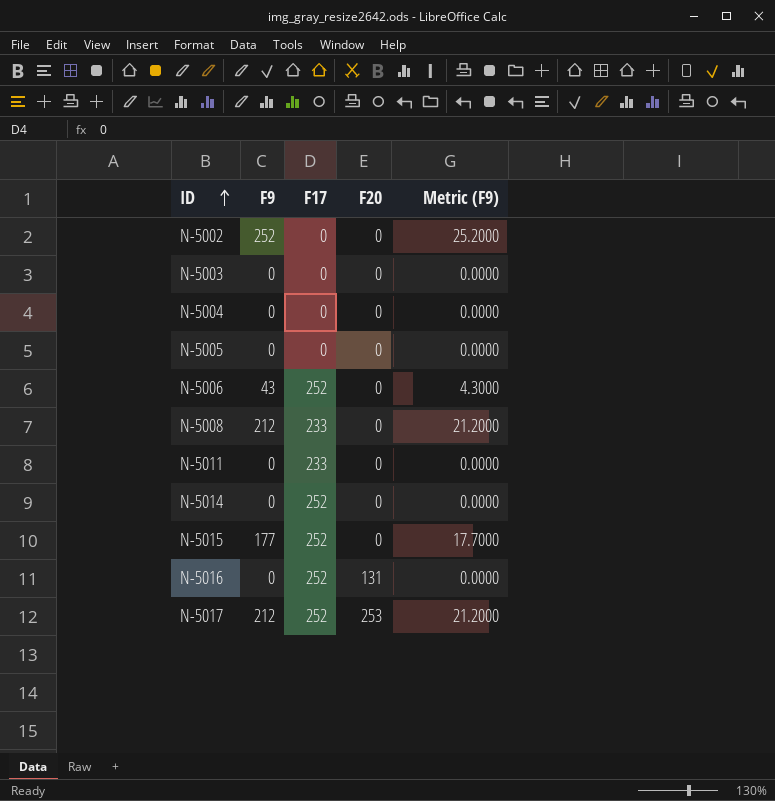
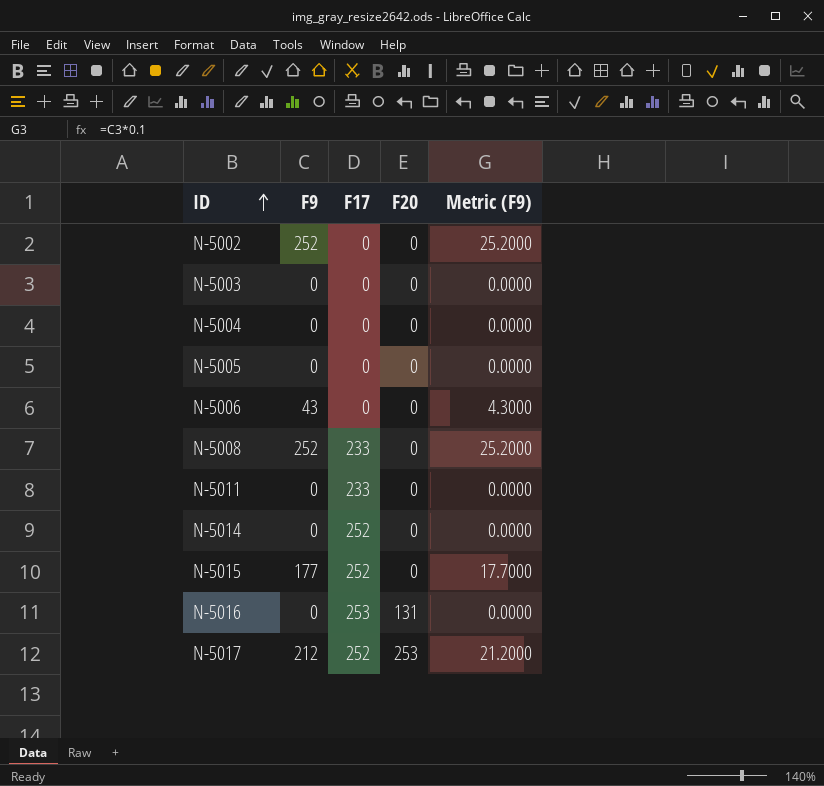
N-5006 | F17: 252 -> 0
N-5008 | F9: 212 -> 252
N-5008 | Metric (F9): 21.2000 -> 25.2000
N-5016 | F17: 252 -> 253

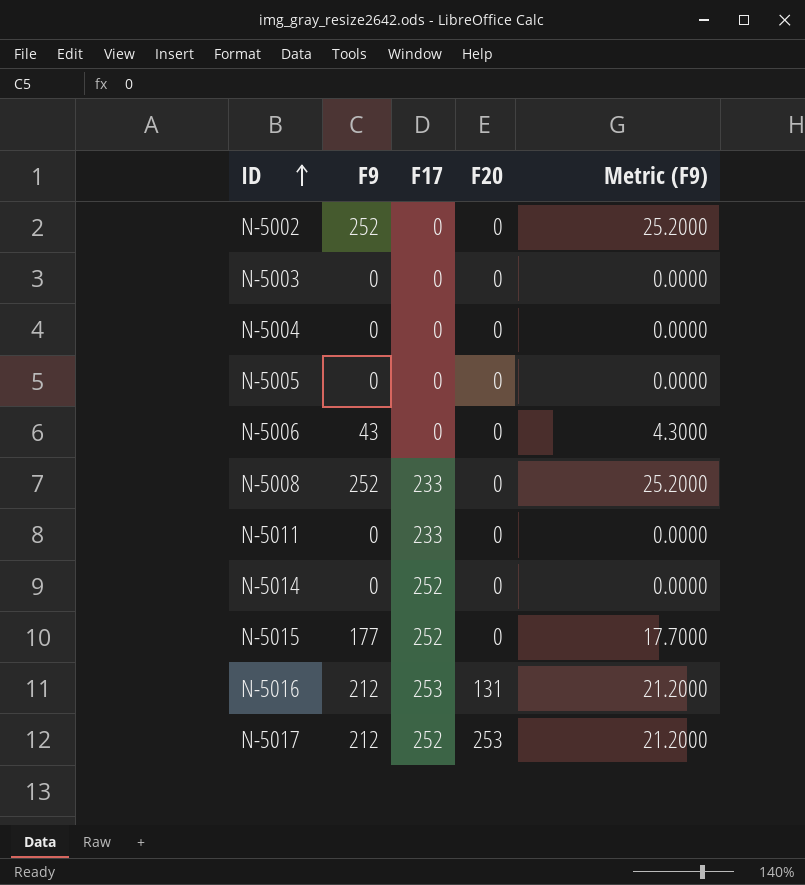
N-5016 | F9: 0 -> 212
N-5016 | Metric (F9): 0.0000 -> 21.2000

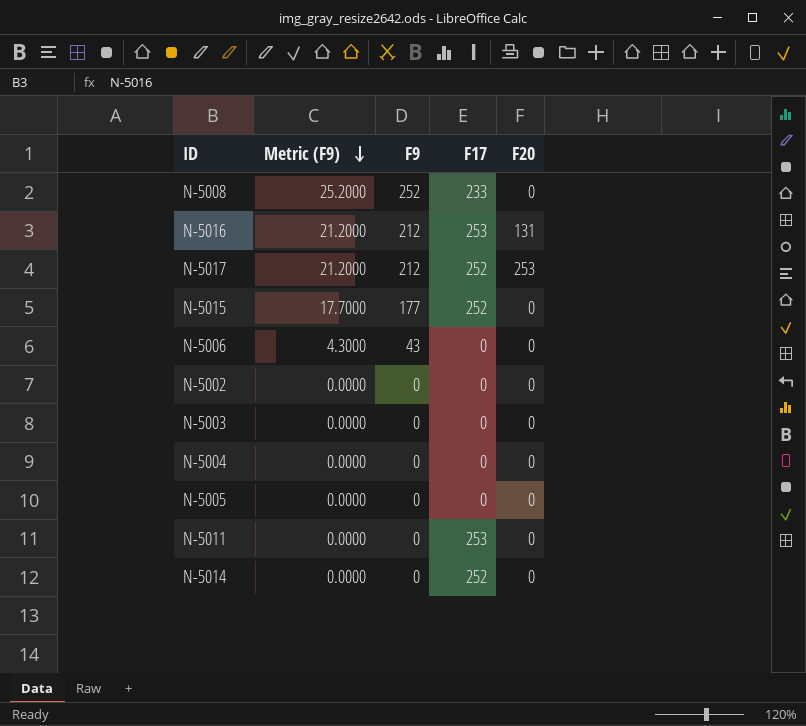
row order: ID ascending -> Metric (F9) descending
column Metric (F9) | position: 5 -> 2
N-5002 | Metric (F9): 25.2000 -> 0.0000
N-5002 | F9: 252 -> 0
N-5011 | F17: 233 -> 253

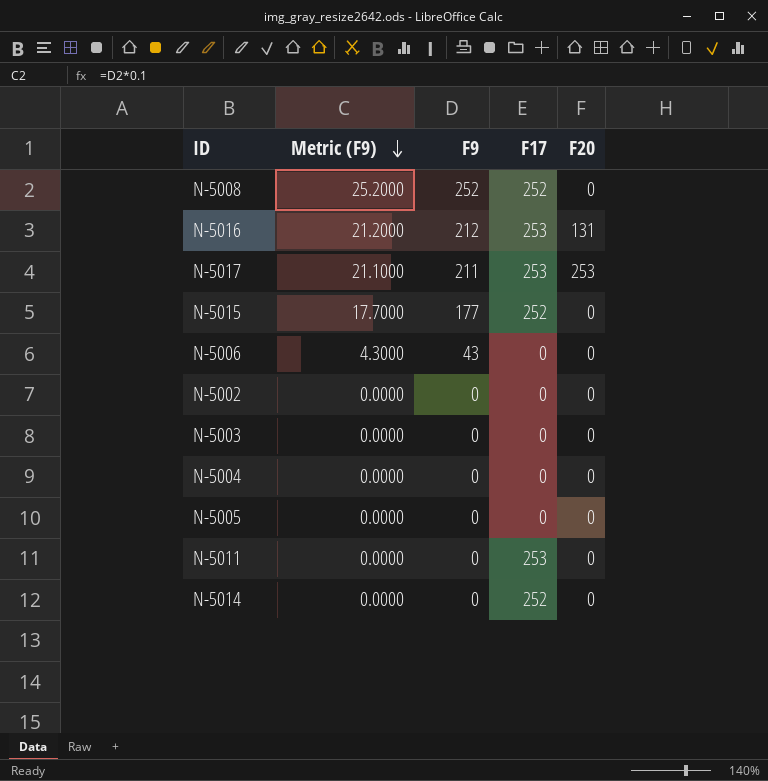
N-5008 | F17: 233 -> 252
N-5017 | Metric (F9): 21.2000 -> 21.1000
N-5017 | F9: 212 -> 211
N-5017 | F17: 252 -> 253

